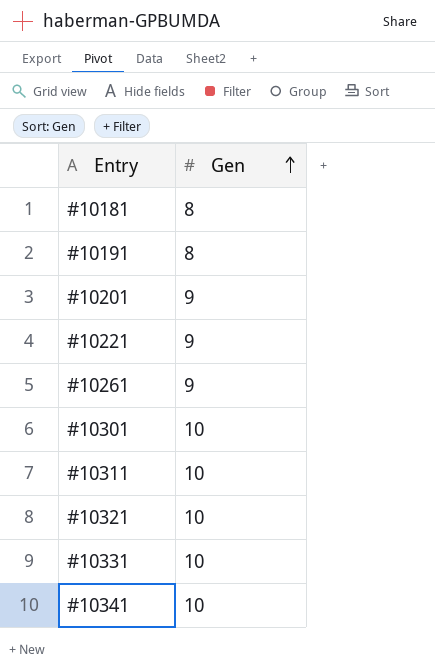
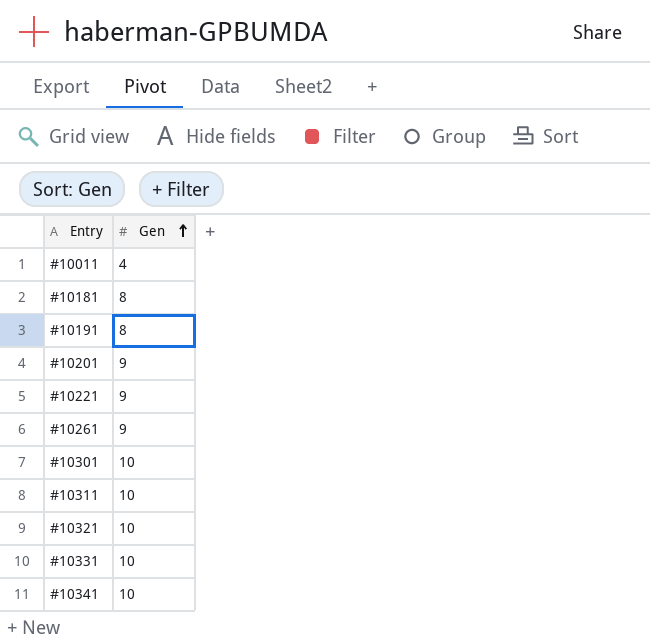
row #10011: none -> 4

